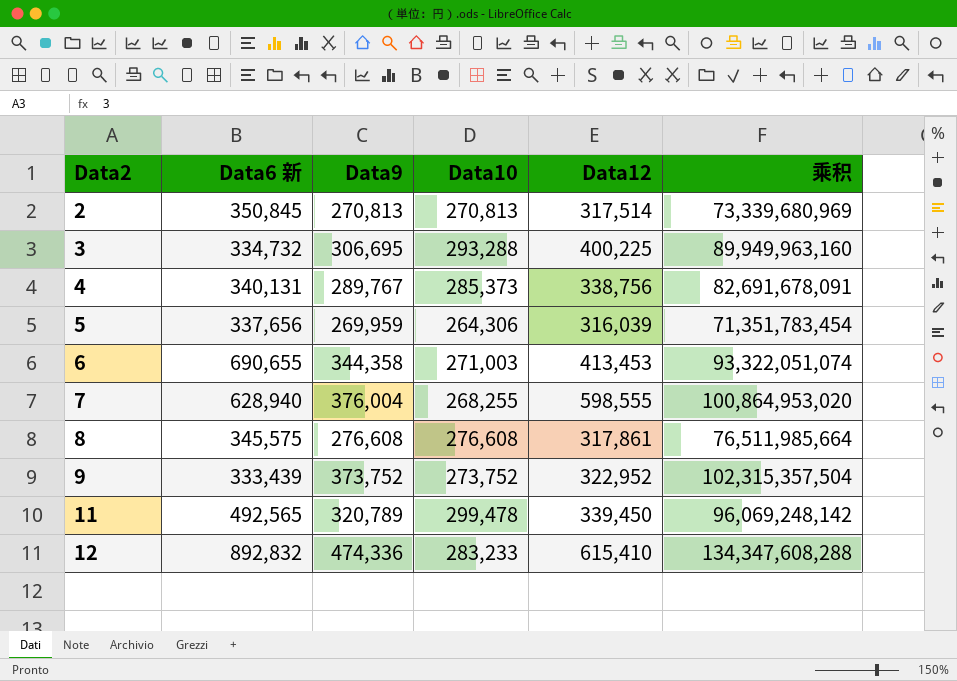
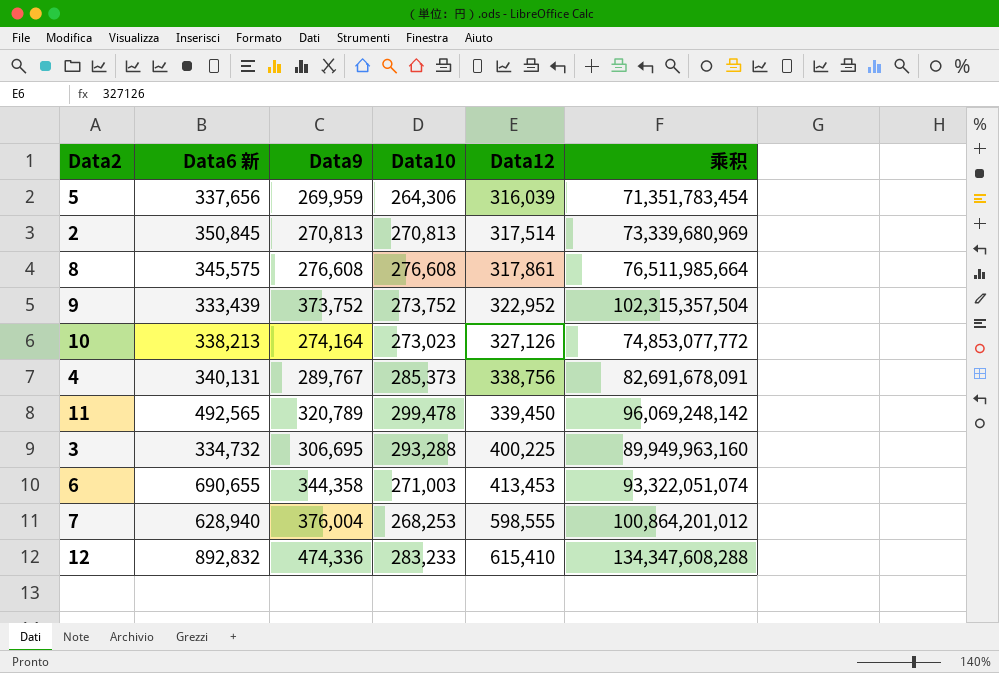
row order: Data2 ascending -> Data12 ascending
row 10: none -> 338,213 | 274,164 | 273,023 | 327,126 | 74,853,077,772
7 | Data10: 268,255 -> 268,253
7 | 乘积: 100,864,953,020 -> 100,864,201,012

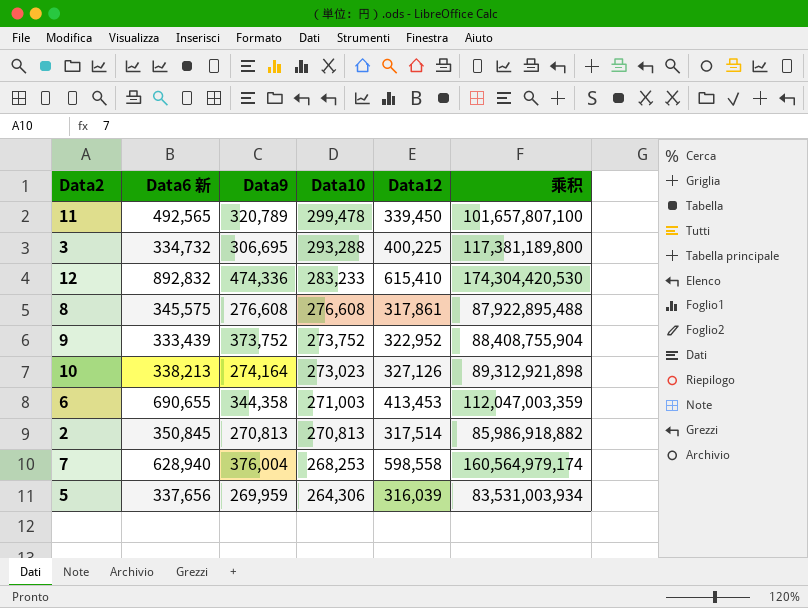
row order: Data12 ascending -> Data10 descending
column 乘积 | formula: [Data9] * [Data10] -> [Data10] * [Data12]
row 4: 340,131 | 289,767 | 285,373 | 338,756 | 82,691,678,091 -> none
7 | Data12: 598,555 -> 598,558

